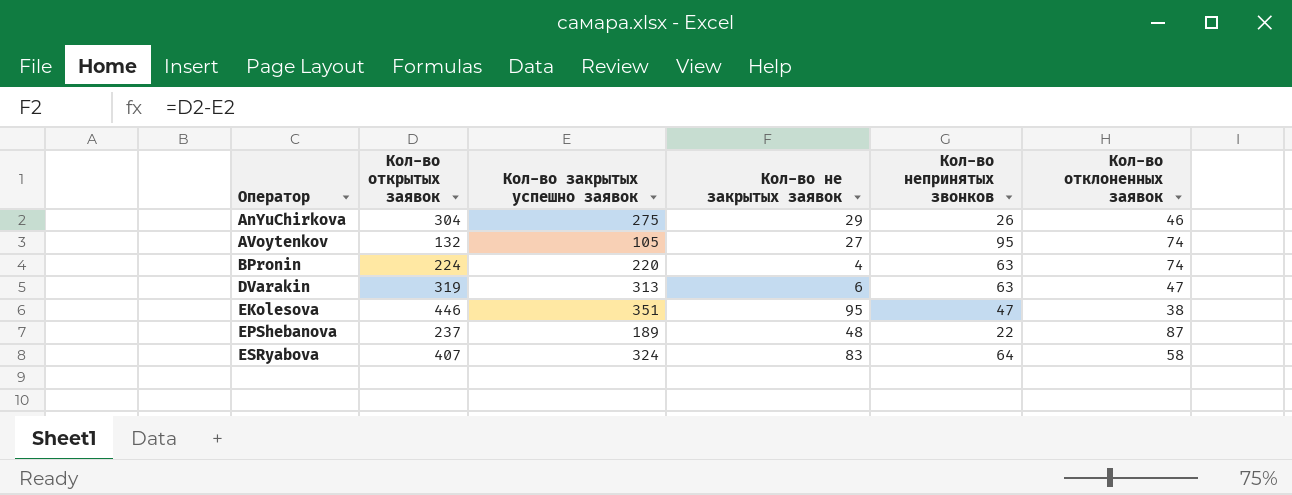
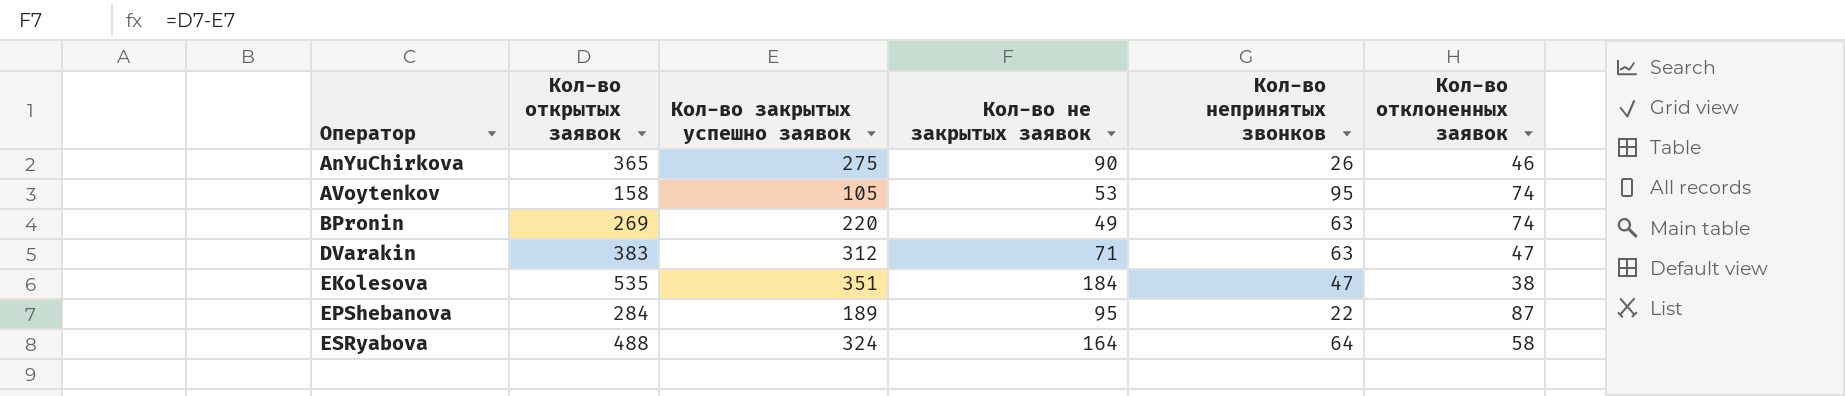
AnYuChirkova | Кол-во открытых заявок: 304 -> 365
AnYuChirkova | Кол-во не закрытых заявок: 29 -> 90
AVoytenkov | Кол-во открытых заявок: 132 -> 158
AVoytenkov | Кол-во не закрытых заявок: 27 -> 53
BPronin | Кол-во открытых заявок: 224 -> 269
BPronin | Кол-во не закрытых заявок: 4 -> 49
DVarakin | Кол-во открытых заявок: 319 -> 383
DVarakin | Кол-во закрытых успешно заявок: 313 -> 312
DVarakin | Кол-во не закрытых заявок: 6 -> 71
EKolesova | Кол-во открытых заявок: 446 -> 535
EKolesova | Кол-во не закрытых заявок: 95 -> 184
EPShebanova | Кол-во открытых заявок: 237 -> 284
EPShebanova | Кол-во не закрытых заявок: 48 -> 95
ESRyabova | Кол-во открытых заявок: 407 -> 488
ESRyabova | Кол-во не закрытых заявок: 83 -> 164

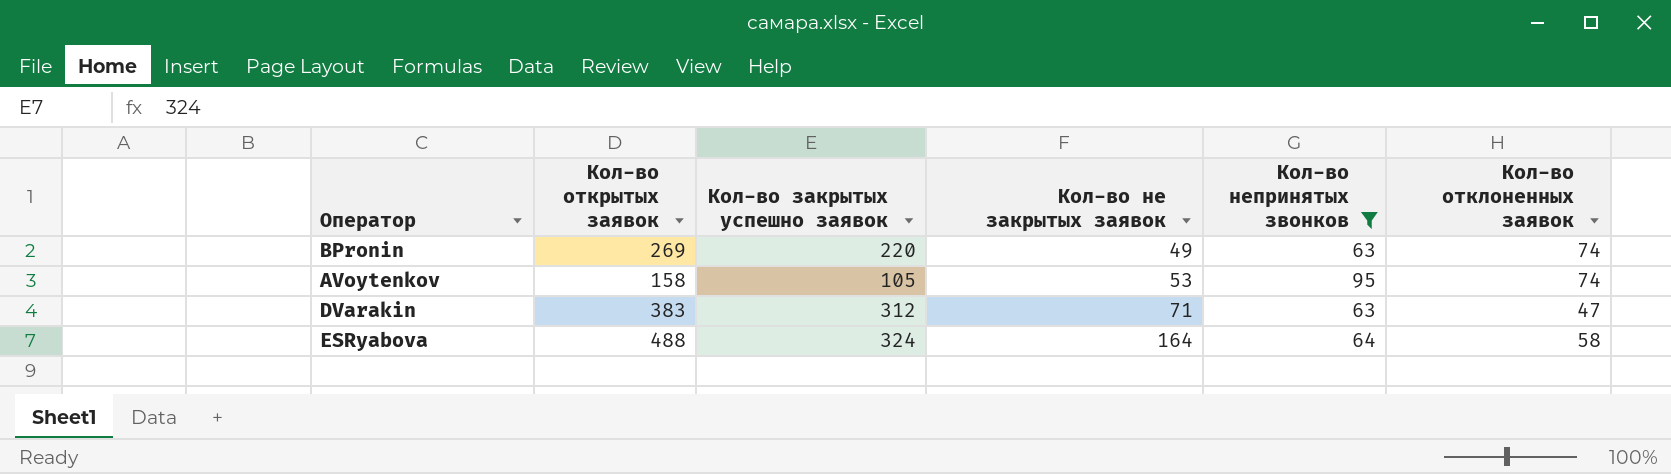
filter: none -> Кол-во непринятых звонков >= 63
row order: Оператор ascending -> Кол-во не закрытых заявок ascending

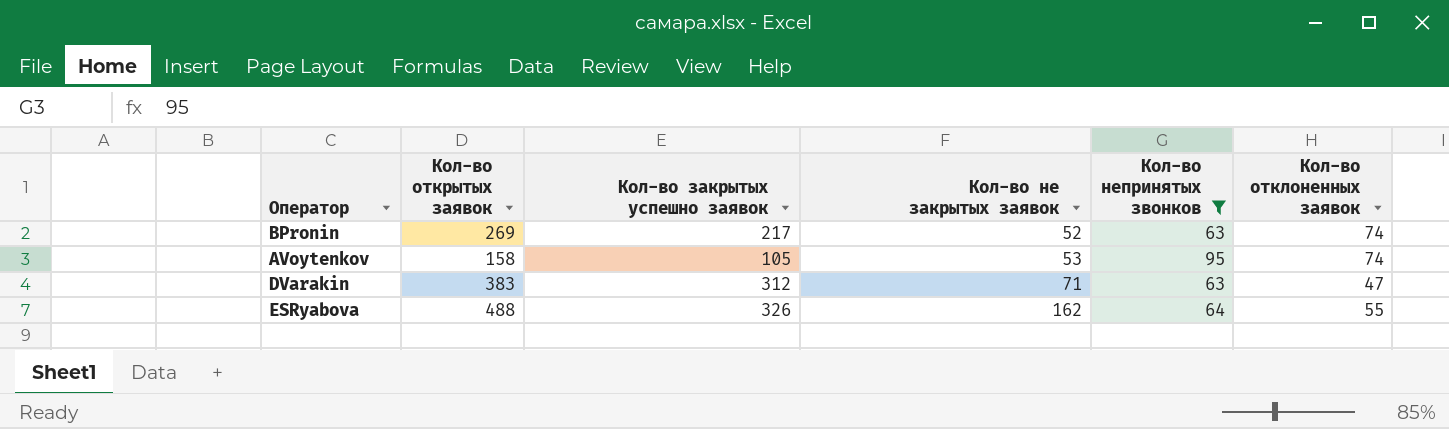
BPronin | Кол-во закрытых успешно заявок: 220 -> 217
BPronin | Кол-во не закрытых заявок: 49 -> 52
ESRyabova | Кол-во закрытых успешно заявок: 324 -> 326
ESRyabova | Кол-во не закрытых заявок: 164 -> 162
ESRyabova | Кол-во отклоненных заявок: 58 -> 55

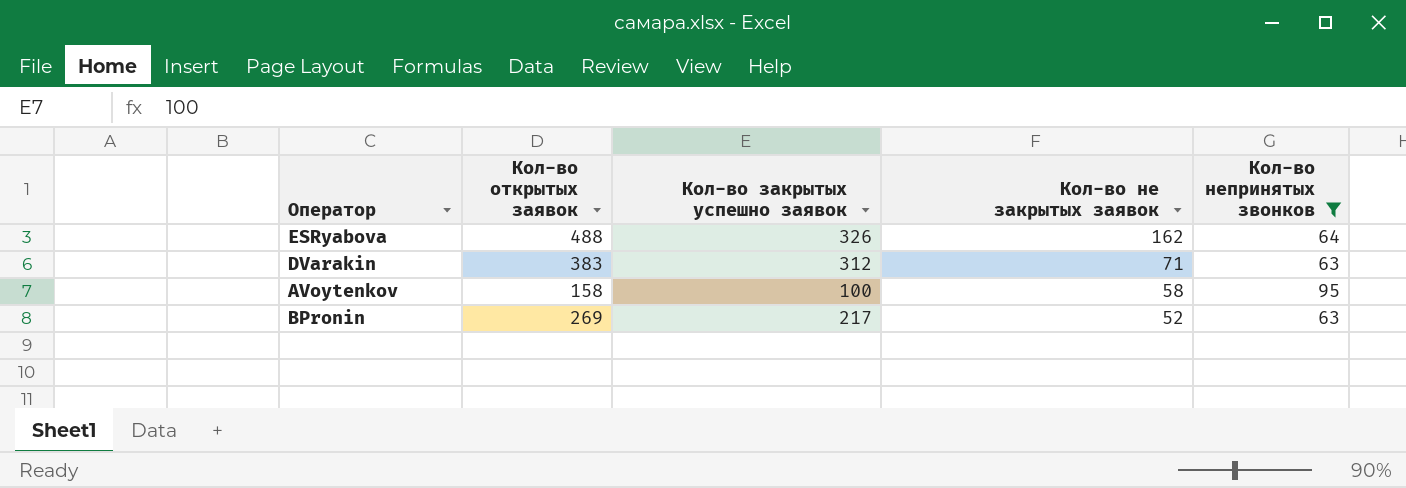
row order: Кол-во не закрытых заявок ascending -> Кол-во не закрытых заявок descending
column Кол-во отклоненных заявок | position: 6 -> none
AVoytenkov | Кол-во закрытых успешно заявок: 105 -> 100
AVoytenkov | Кол-во не закрытых заявок: 53 -> 58

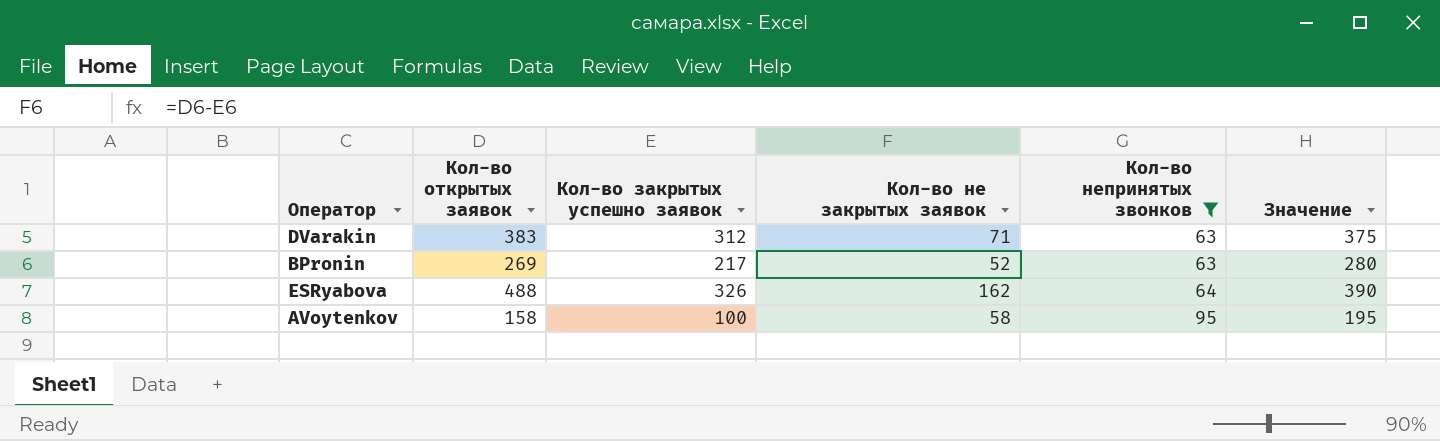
row order: Кол-во не закрытых заявок descending -> Кол-во непринятых звонков ascending
column Значение | formula: none -> [Кол-во закрытых успешно заявок] + [Кол-во непринятых звонков]

